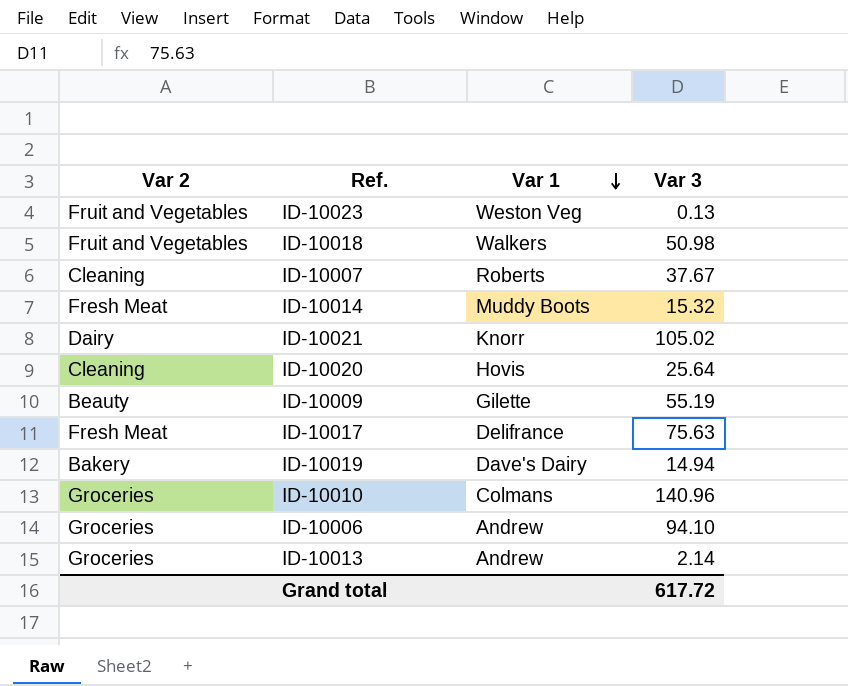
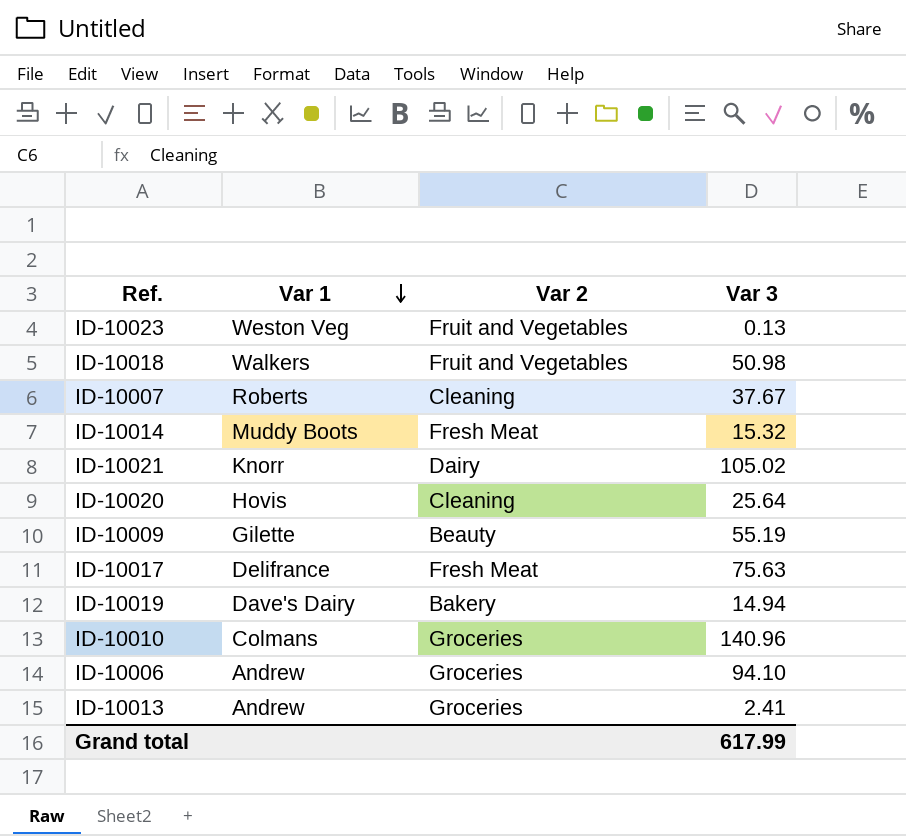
column Var 2 | position: 1 -> 3
ID-10013 | Var 3: 2.14 -> 2.41
Grand total | Var 3: 617.72 -> 617.99

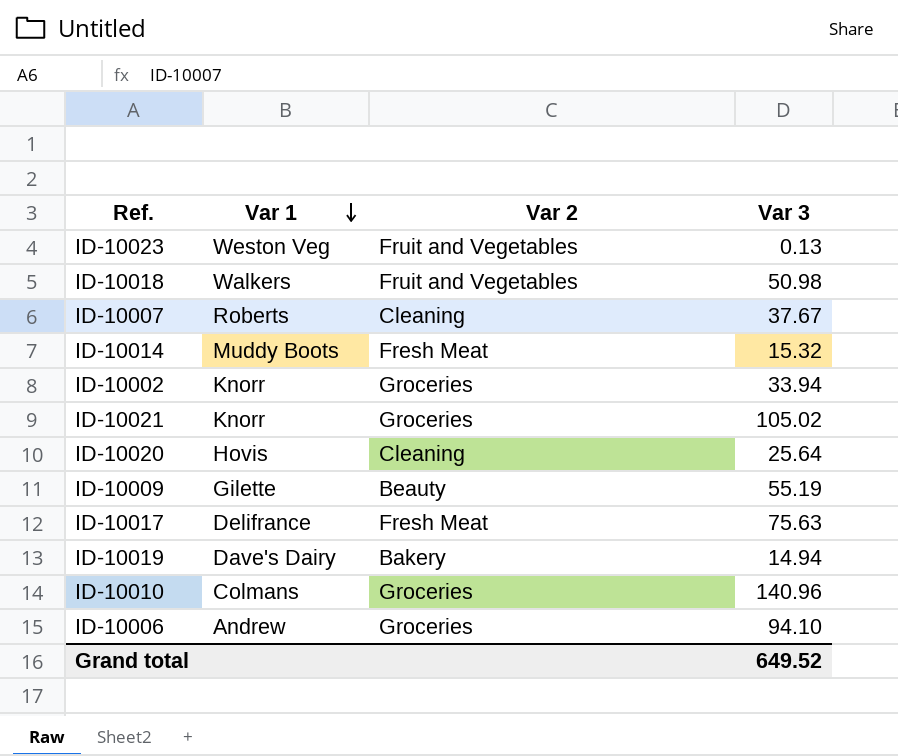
row ID-10013: Andrew | Groceries | 2.41 -> none
row ID-10002: none -> Knorr | Groceries | 33.94
ID-10021 | Var 2: Dairy -> Groceries
Grand total | Var 3: 617.99 -> 649.52

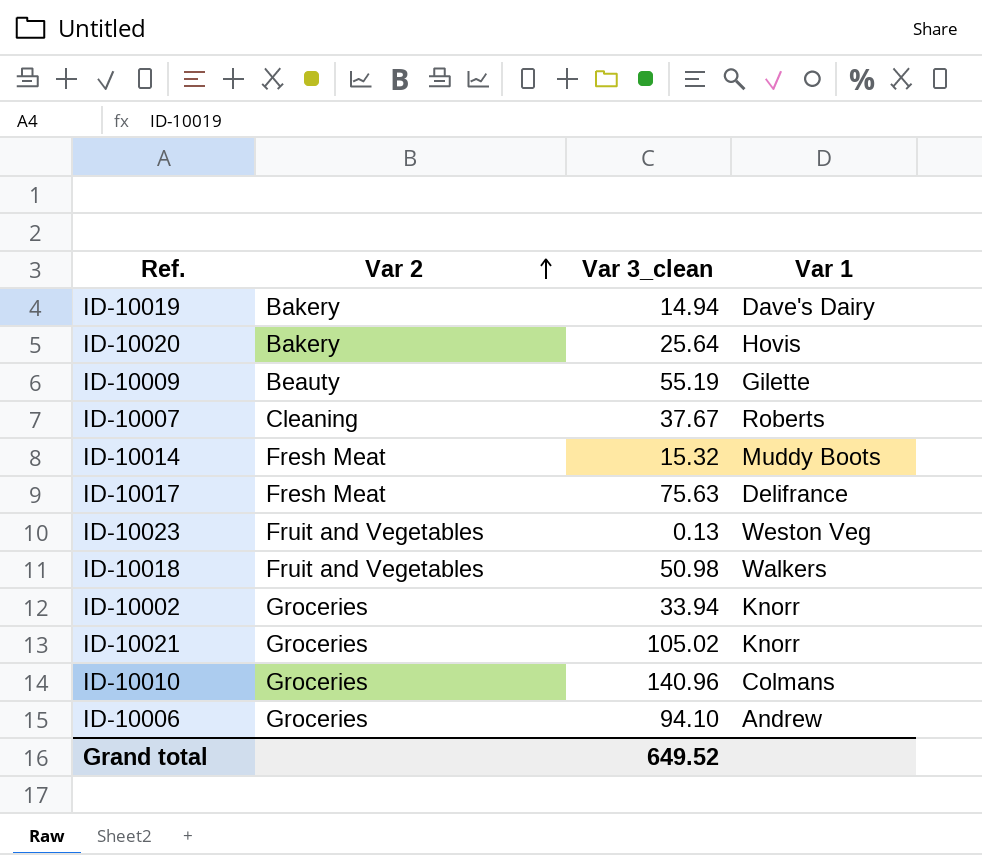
row order: Var 1 descending -> Var 2 ascending
column name: Var 3 -> Var 3_clean
column Var 1 | position: 2 -> 4
ID-10020 | Var 2: Cleaning -> Bakery

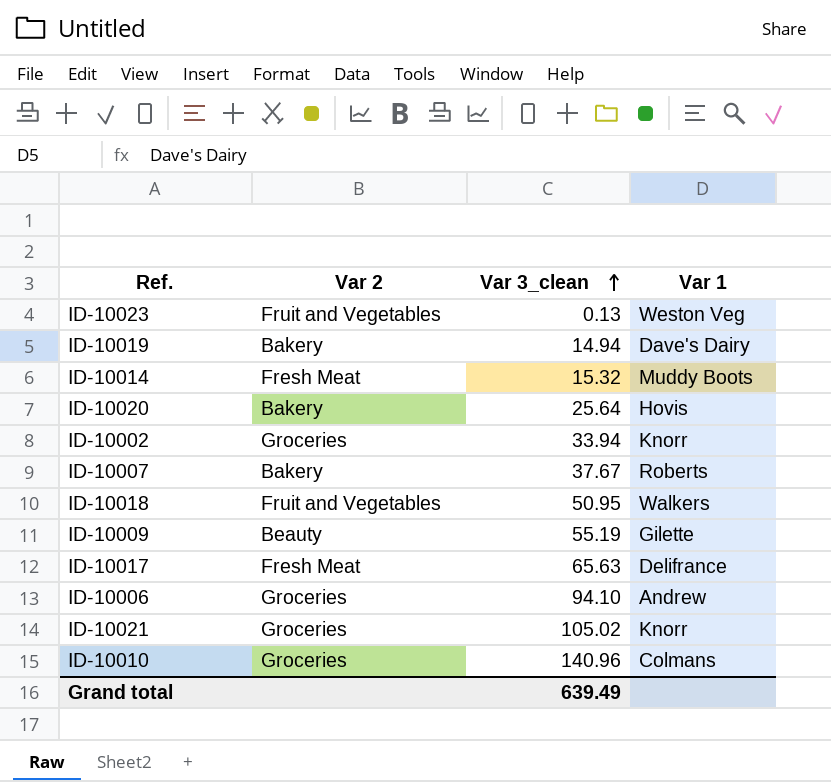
row order: Var 2 ascending -> Var 3_clean ascending
ID-10007 | Var 2: Cleaning -> Bakery
ID-10018 | Var 3_clean: 50.98 -> 50.95
ID-10017 | Var 3_clean: 75.63 -> 65.63
Grand total | Var 3_clean: 649.52 -> 639.49

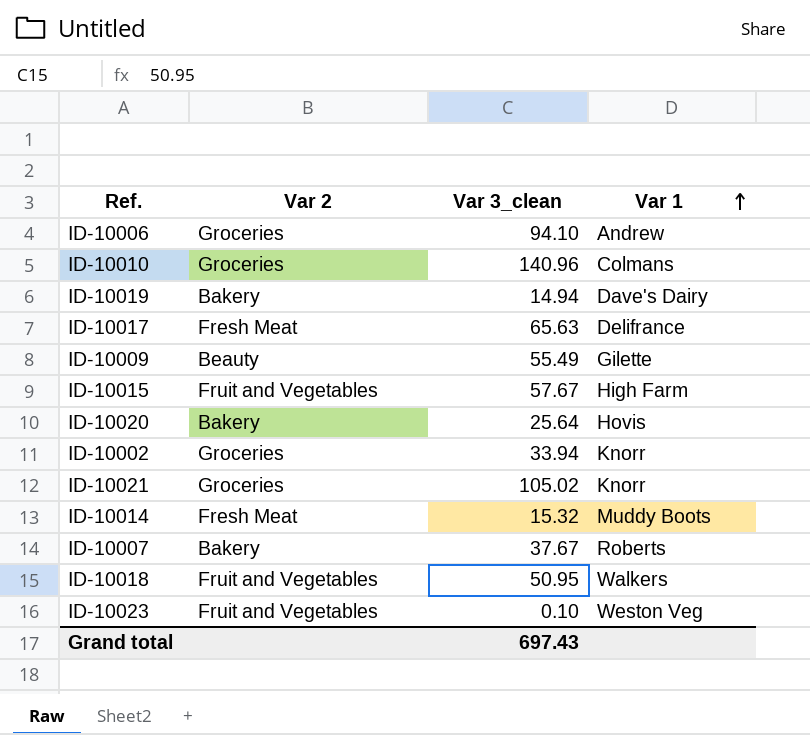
row order: Var 3_clean ascending -> Var 1 ascending
ID-10009 | Var 3_clean: 55.19 -> 55.49
row ID-10015: none -> Fruit and Vegetables | 57.67 | High Farm
ID-10023 | Var 3_clean: 0.13 -> 0.10
Grand total | Var 3_clean: 639.49 -> 697.43

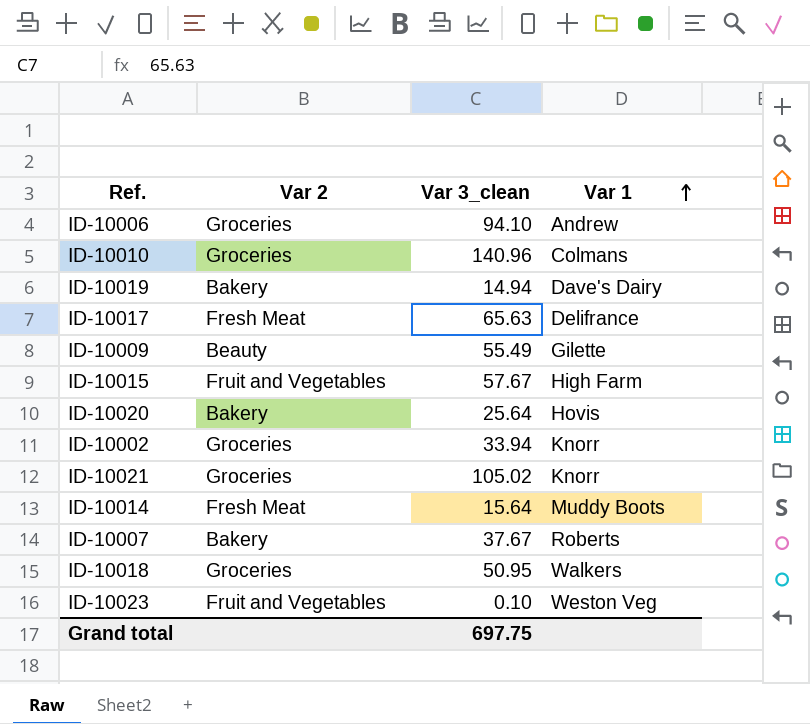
ID-10014 | Var 3_clean: 15.32 -> 15.64
ID-10018 | Var 2: Fruit and Vegetables -> Groceries
Grand total | Var 3_clean: 697.43 -> 697.75

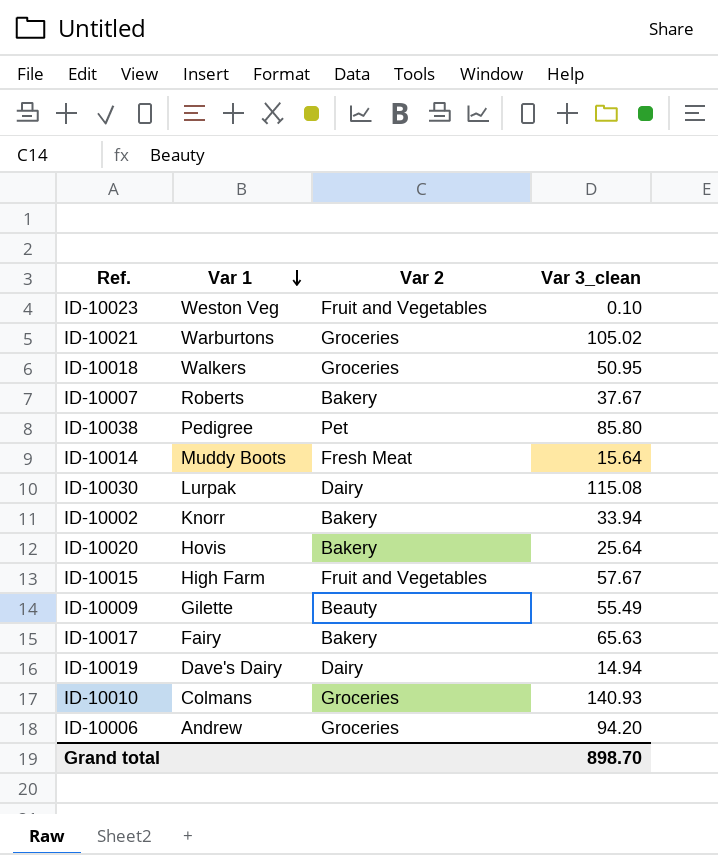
row order: Var 1 ascending -> Var 1 descending
column Var 1 | position: 4 -> 2
ID-10021 | Var 1: Knorr -> Warburtons
row ID-10038: none -> Pedigree | Pet | 85.80
row ID-10030: none -> Lurpak | Dairy | 115.08
ID-10002 | Var 2: Groceries -> Bakery
ID-10017 | Var 1: Delifrance -> Fairy
ID-10017 | Var 2: Fresh Meat -> Bakery
ID-10019 | Var 2: Bakery -> Dairy
ID-10010 | Var 3_clean: 140.96 -> 140.93
ID-10006 | Var 3_clean: 94.10 -> 94.20
Grand total | Var 3_clean: 697.75 -> 898.70

